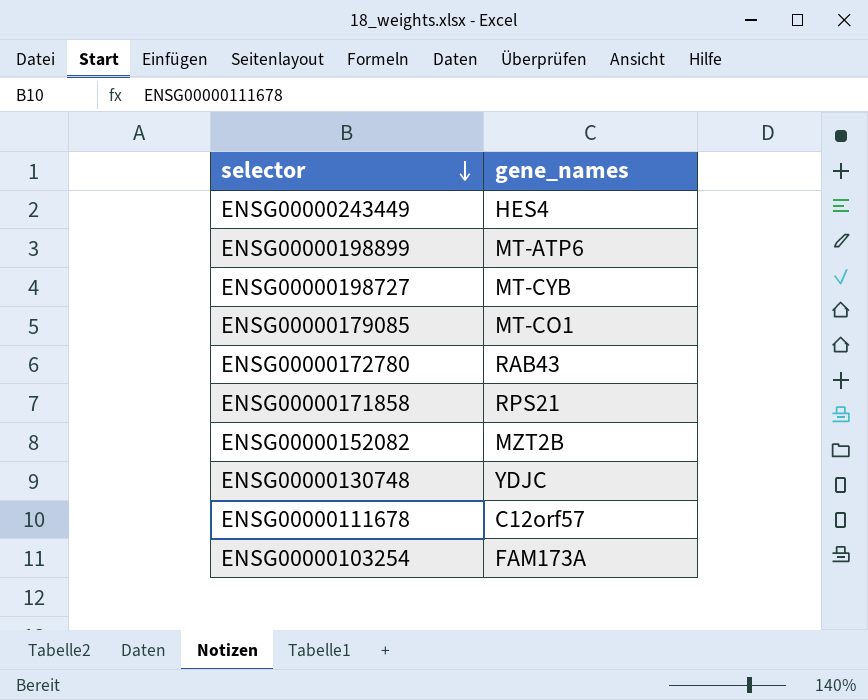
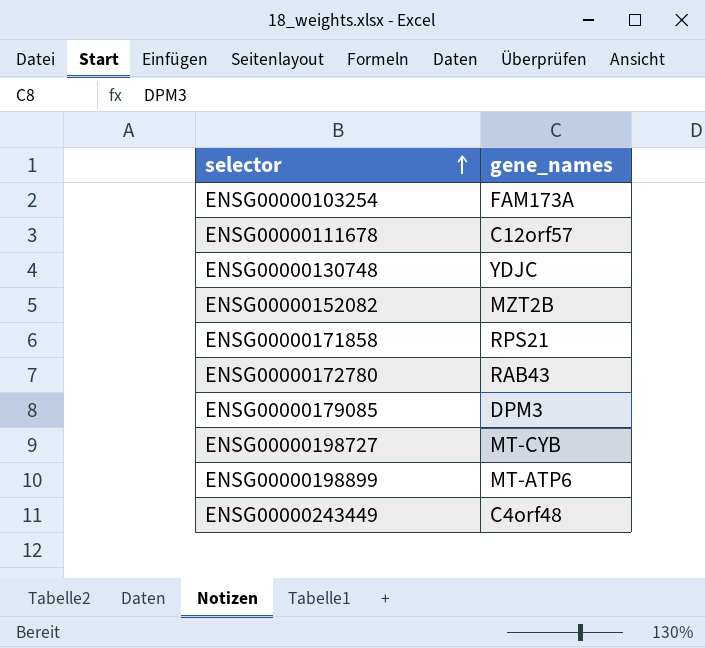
row order: selector descending -> selector ascending
ENSG00000179085 | gene_names: MT-CO1 -> DPM3
ENSG00000243449 | gene_names: HES4 -> C4orf48

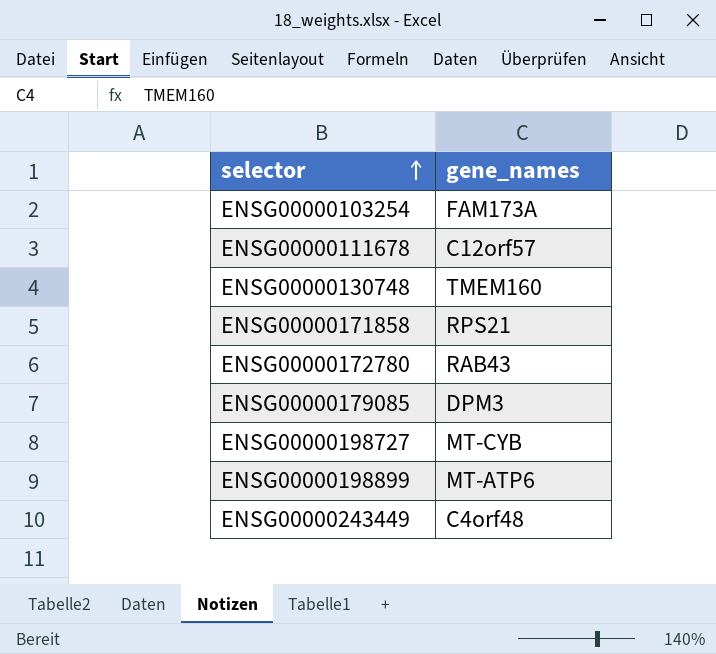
row ENSG00000152082: MZT2B -> none
ENSG00000130748 | gene_names: YDJC -> TMEM160

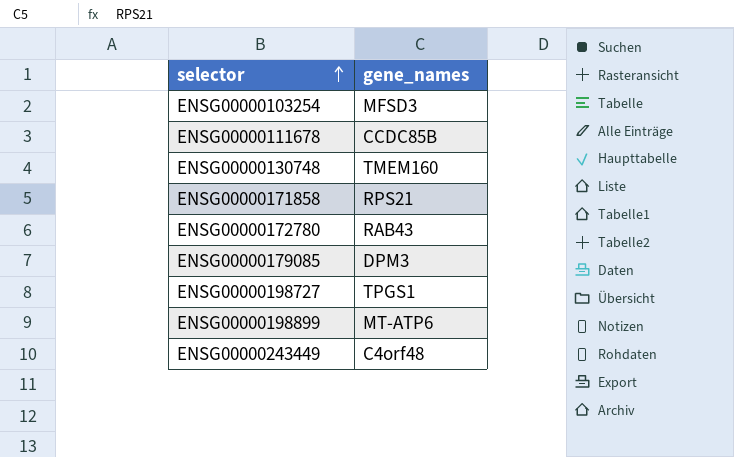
ENSG00000103254 | gene_names: FAM173A -> MFSD3
ENSG00000111678 | gene_names: C12orf57 -> CCDC85B
ENSG00000198727 | gene_names: MT-CYB -> TPGS1

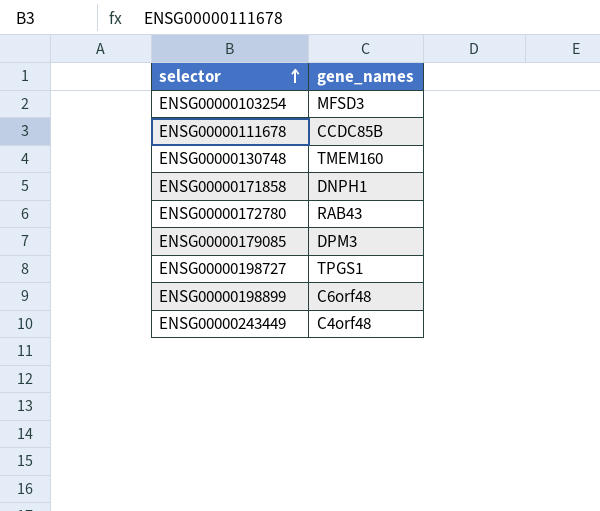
ENSG00000171858 | gene_names: RPS21 -> DNPH1
ENSG00000198899 | gene_names: MT-ATP6 -> C6orf48

